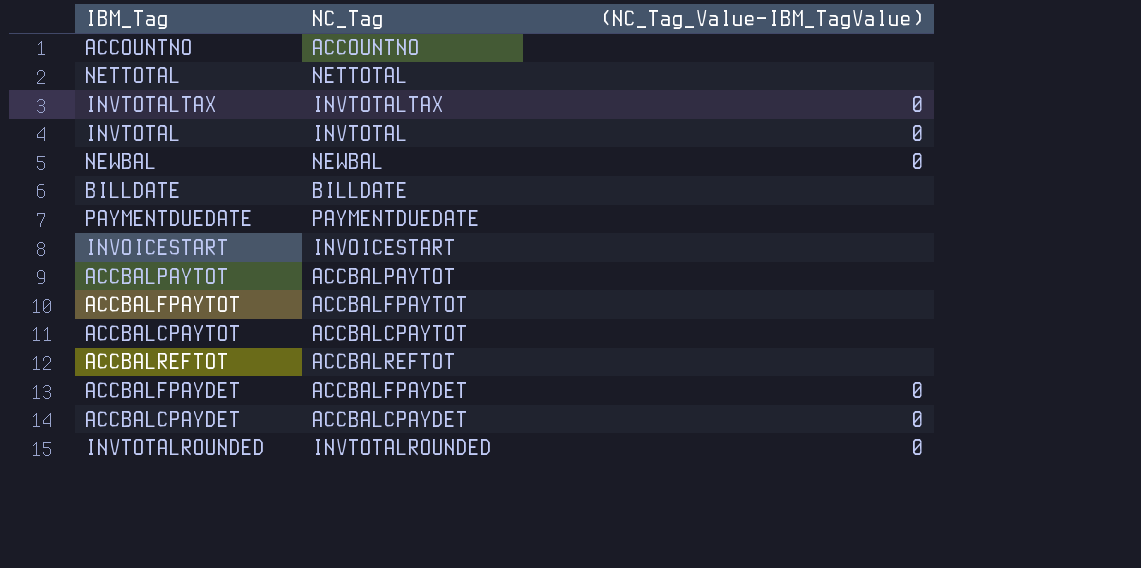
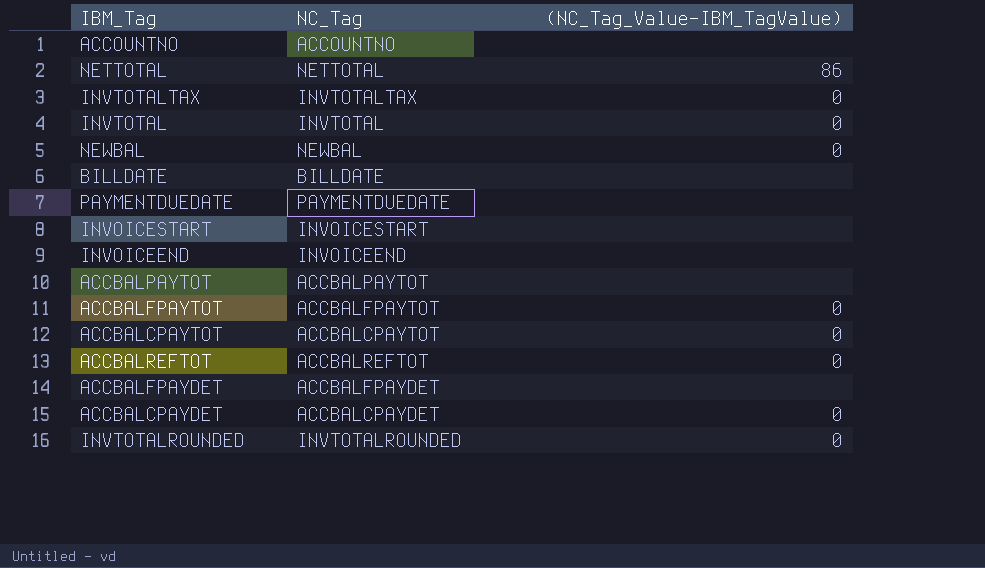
NETTOTAL | (NC_Tag_Value-IBM_TagValue): none -> 86
row INVOICEEND: none -> INVOICEEND | none
ACCBALFPAYTOT | (NC_Tag_Value-IBM_TagValue): none -> 0
ACCBALCPAYTOT | (NC_Tag_Value-IBM_TagValue): none -> 0
ACCBALREFTOT | (NC_Tag_Value-IBM_TagValue): none -> 0
ACCBALFPAYDET | (NC_Tag_Value-IBM_TagValue): 0 -> none

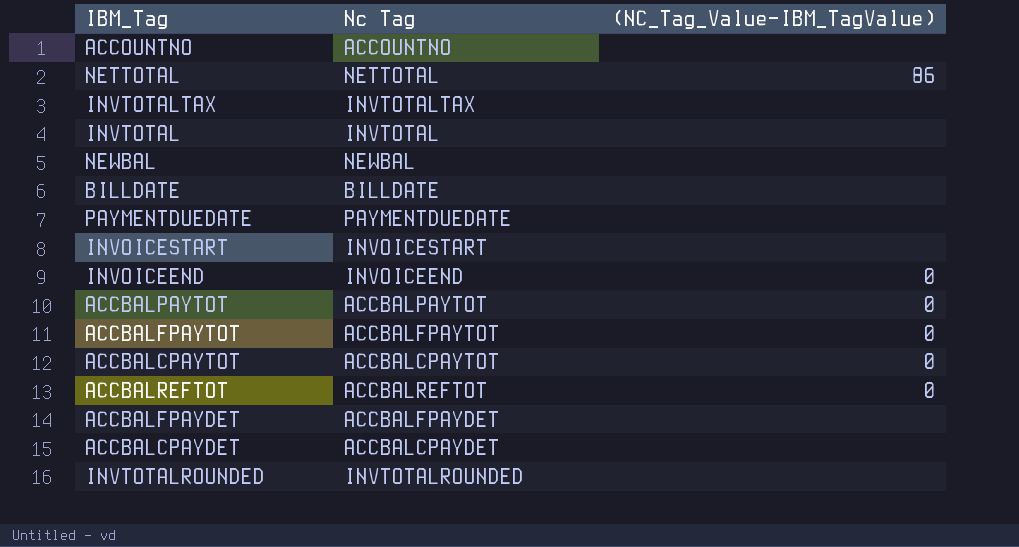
column name: NC_Tag -> Nc Tag
INVTOTALTAX | (NC_Tag_Value-IBM_TagValue): 0 -> none
INVTOTAL | (NC_Tag_Value-IBM_TagValue): 0 -> none
NEWBAL | (NC_Tag_Value-IBM_TagValue): 0 -> none
INVOICEEND | (NC_Tag_Value-IBM_TagValue): none -> 0
ACCBALPAYTOT | (NC_Tag_Value-IBM_TagValue): none -> 0
ACCBALCPAYDET | (NC_Tag_Value-IBM_TagValue): 0 -> none
INVTOTALROUNDED | (NC_Tag_Value-IBM_TagValue): 0 -> none

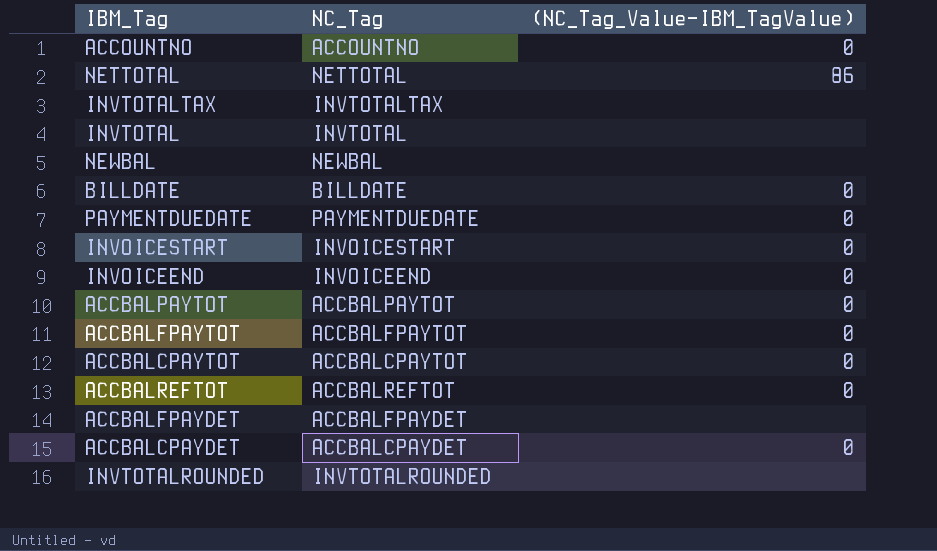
column name: Nc Tag -> NC_Tag
ACCOUNTNO | (NC_Tag_Value-IBM_TagValue): none -> 0
BILLDATE | (NC_Tag_Value-IBM_TagValue): none -> 0
PAYMENTDUEDATE | (NC_Tag_Value-IBM_TagValue): none -> 0
INVOICESTART | (NC_Tag_Value-IBM_TagValue): none -> 0
ACCBALCPAYDET | (NC_Tag_Value-IBM_TagValue): none -> 0

